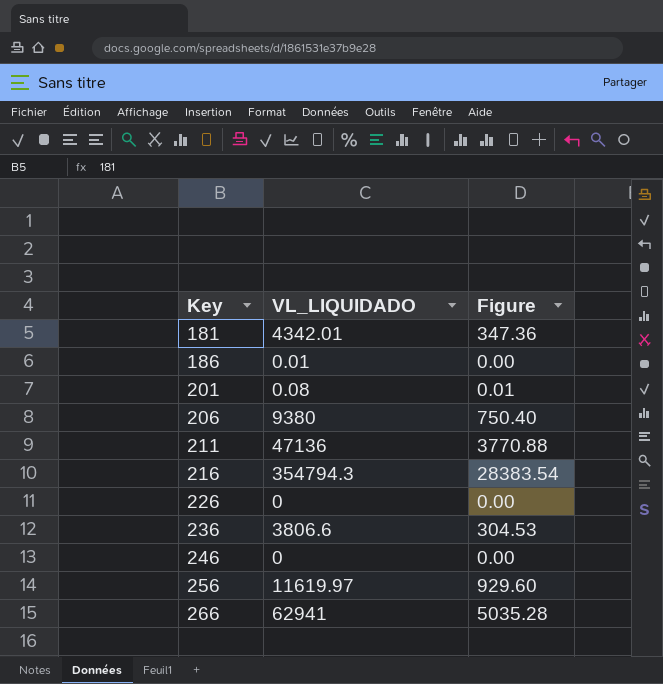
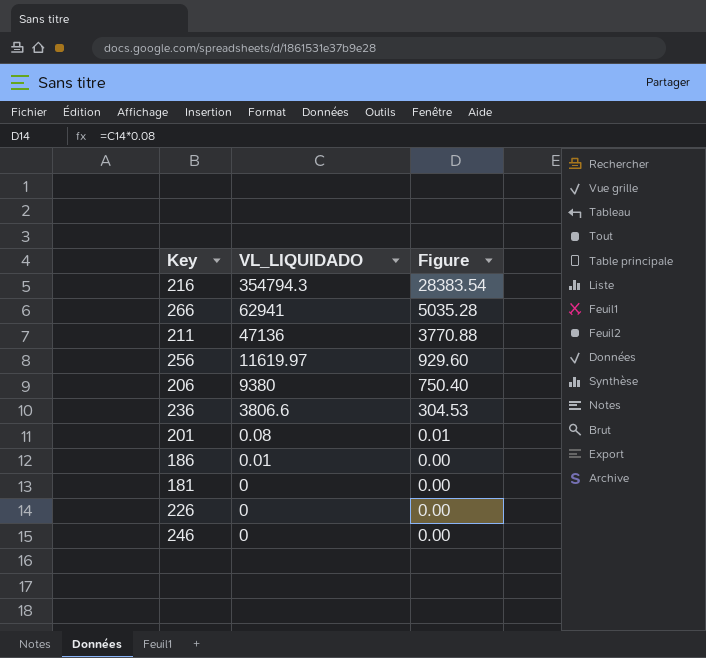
row order: Key ascending -> VL_LIQUIDADO descending
181 | VL_LIQUIDADO: 4342.01 -> 0
181 | Figure: 347.36 -> 0.00

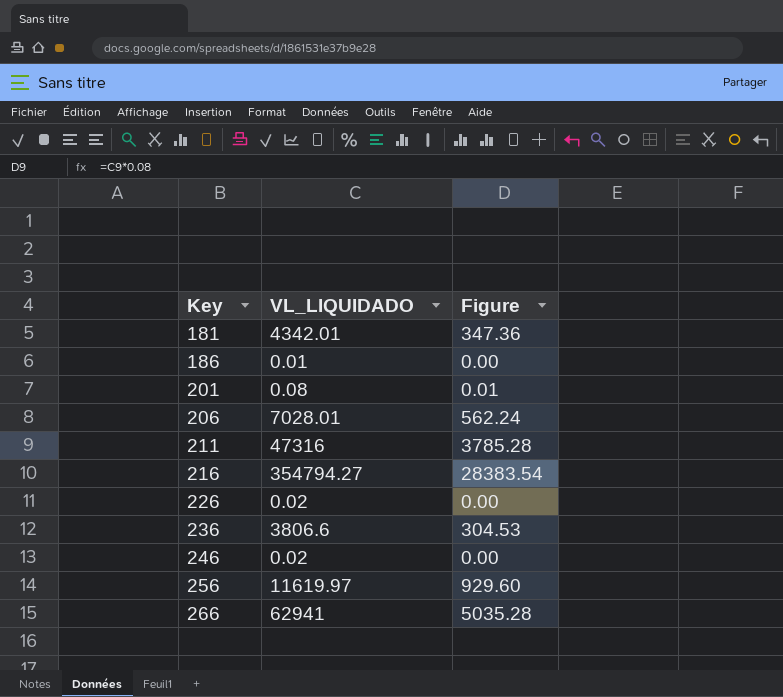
row order: VL_LIQUIDADO descending -> Key ascending
181 | VL_LIQUIDADO: 0 -> 4342.01
181 | Figure: 0.00 -> 347.36
206 | VL_LIQUIDADO: 9380 -> 7028.01
206 | Figure: 750.40 -> 562.24
211 | VL_LIQUIDADO: 47136 -> 47316
211 | Figure: 3770.88 -> 3785.28
216 | VL_LIQUIDADO: 354794.3 -> 354794.27
226 | VL_LIQUIDADO: 0 -> 0.02
246 | VL_LIQUIDADO: 0 -> 0.02

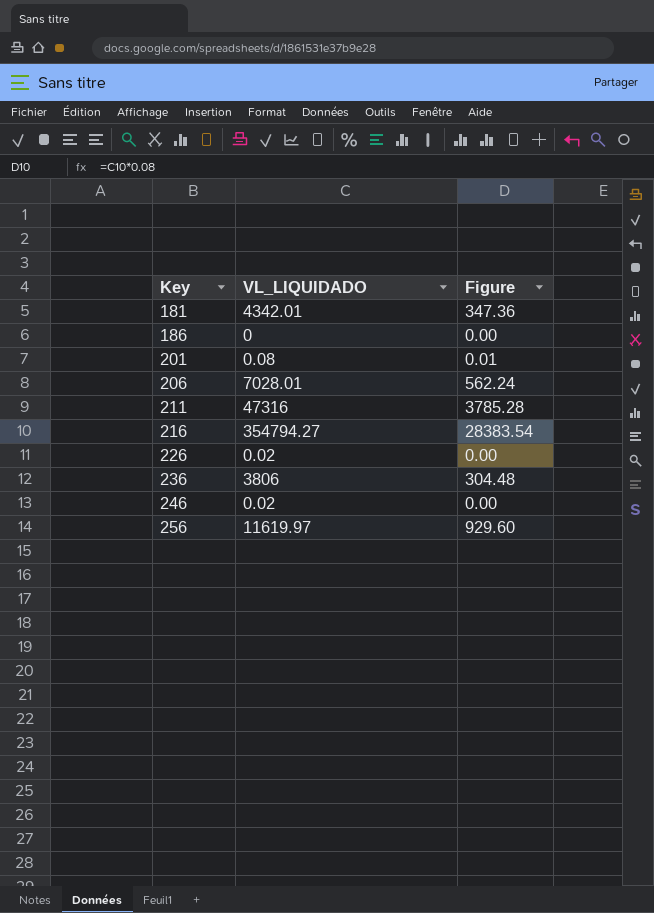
row 266: 62941 | 5035.28 -> none
186 | VL_LIQUIDADO: 0.01 -> 0
236 | VL_LIQUIDADO: 3806.6 -> 3806
236 | Figure: 304.53 -> 304.48

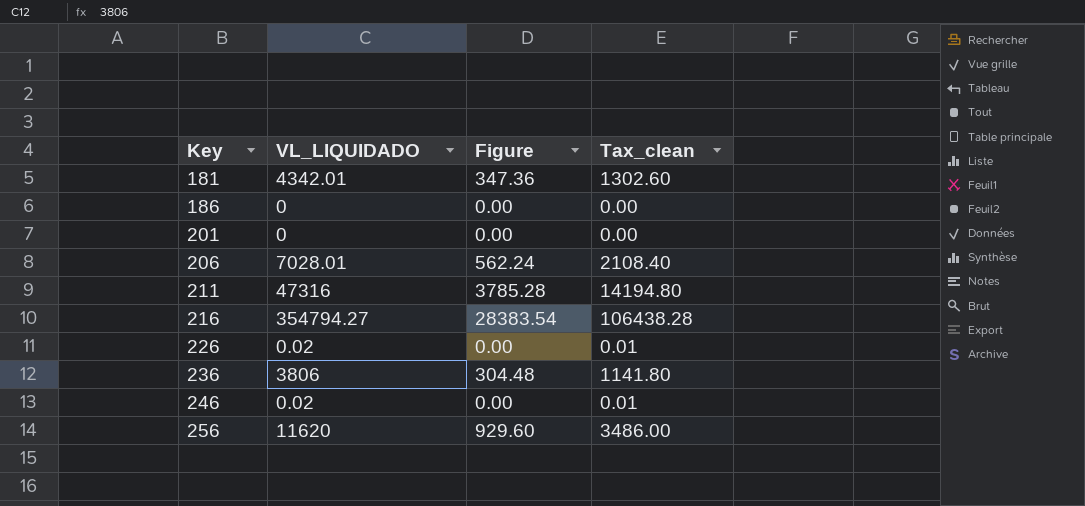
column Tax_clean | formula: none -> [VL_LIQUIDADO] * 0.3
201 | VL_LIQUIDADO: 0.08 -> 0
201 | Figure: 0.01 -> 0.00
256 | VL_LIQUIDADO: 11619.97 -> 11620

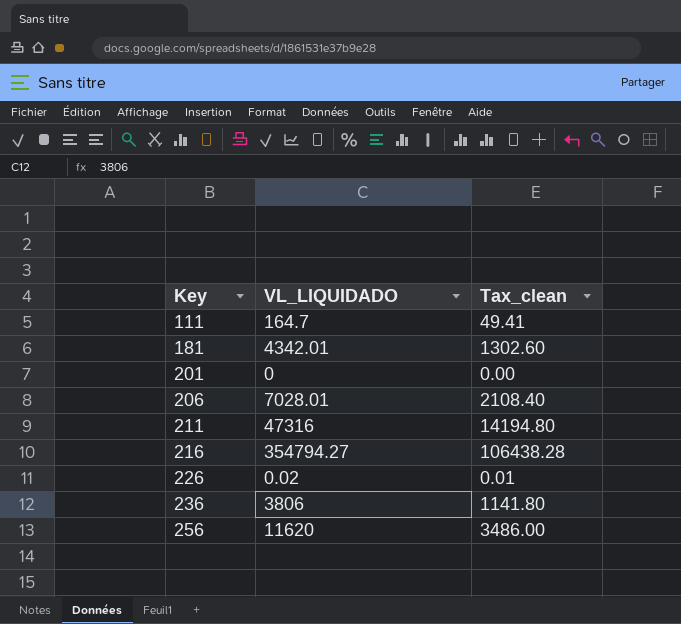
column Figure | formula: [VL_LIQUIDADO] * 0.08 -> none
row 186: 0 | 0.00 | 0.00 -> none
row 246: 0.02 | 0.00 | 0.01 -> none
row 111: none -> 164.7 | 49.41

